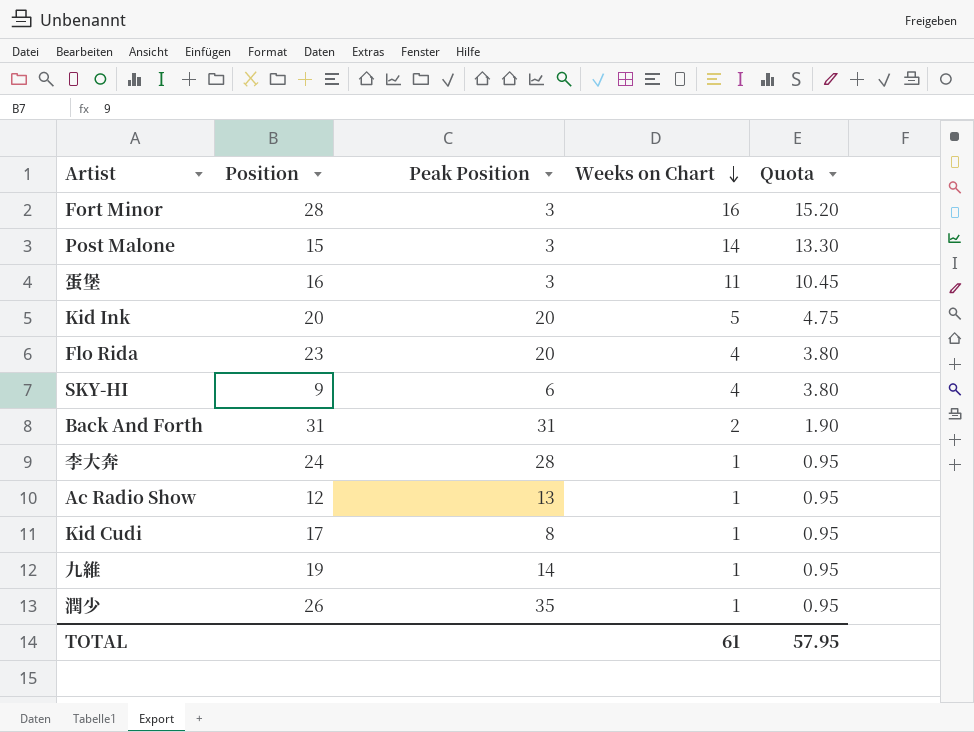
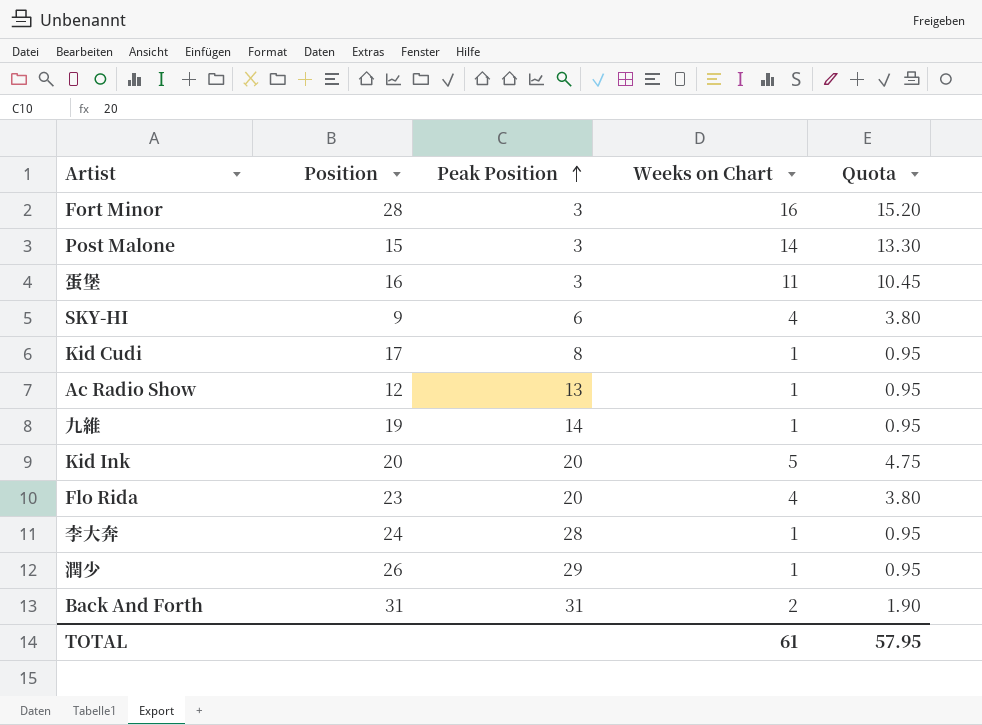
row order: Weeks on Chart descending -> Peak Position ascending
潤少 | Peak Position: 35 -> 29

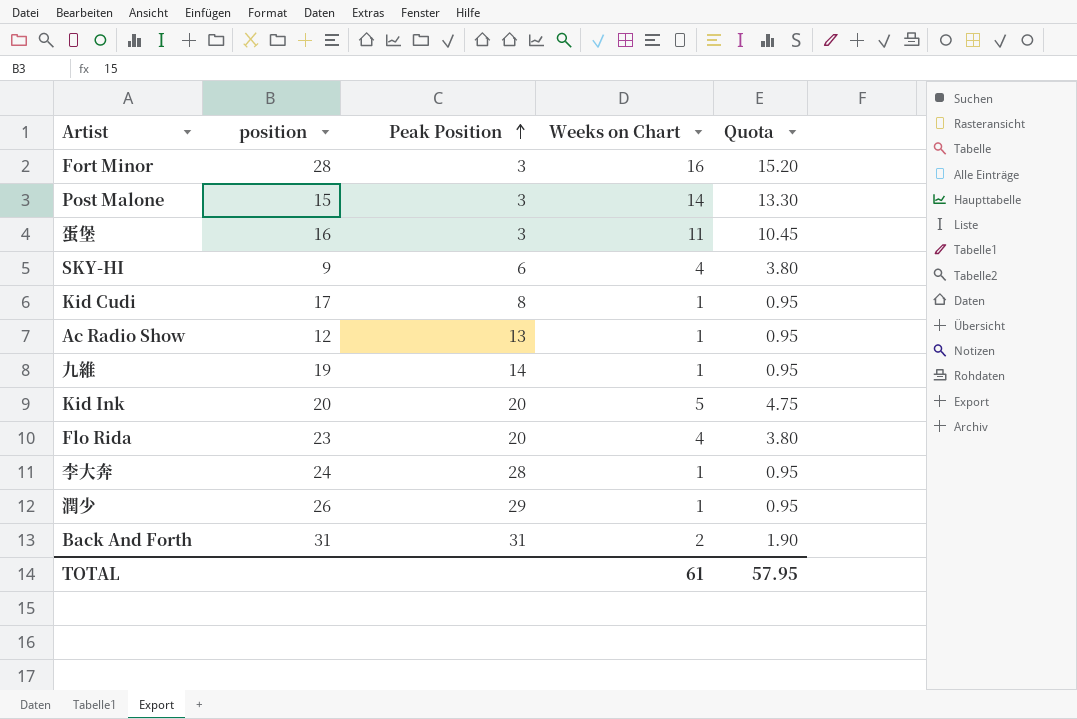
column name: Position -> position

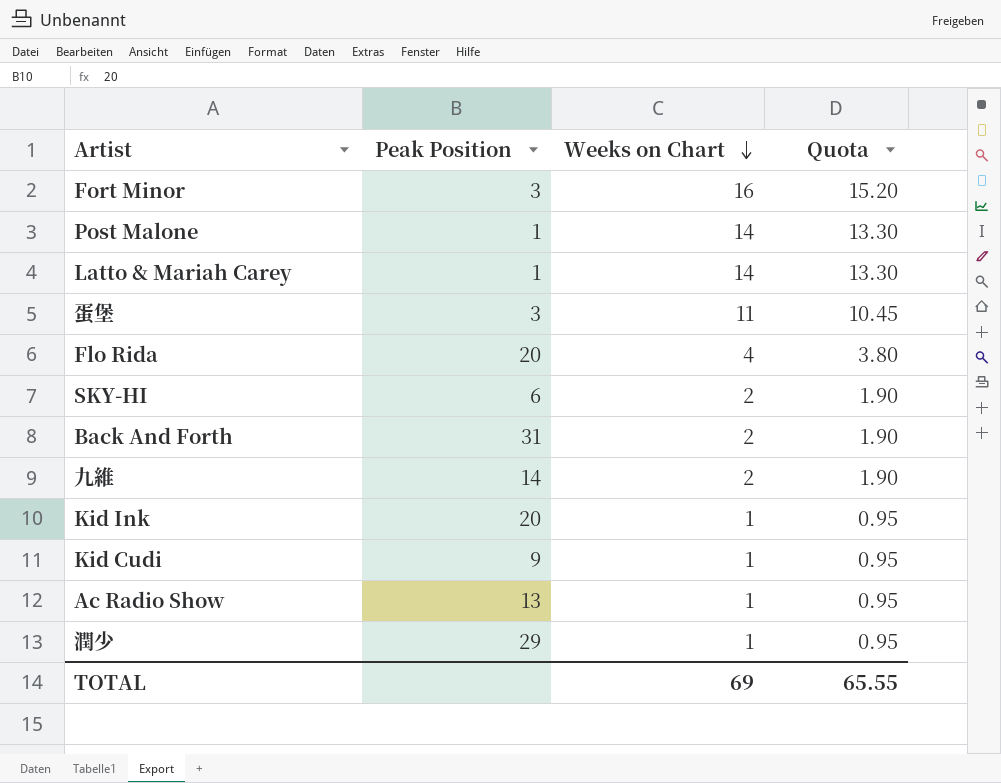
row order: Peak Position ascending -> Weeks on Chart descending
column position | position: 2 -> none
row 李大奔: 24 | 28 | 1 | 0.95 -> none
Post Malone | Peak Position: 3 -> 1
row Latto & Mariah Carey: none -> 1 | 14 | 13.30
SKY-HI | Weeks on Chart: 4 -> 2
SKY-HI | Quota: 3.80 -> 1.90
九維 | Weeks on Chart: 1 -> 2
九維 | Quota: 0.95 -> 1.90
Kid Ink | Weeks on Chart: 5 -> 1
Kid Ink | Quota: 4.75 -> 0.95
Kid Cudi | Peak Position: 8 -> 9
TOTAL | Weeks on Chart: 61 -> 69
TOTAL | Quota: 57.95 -> 65.55

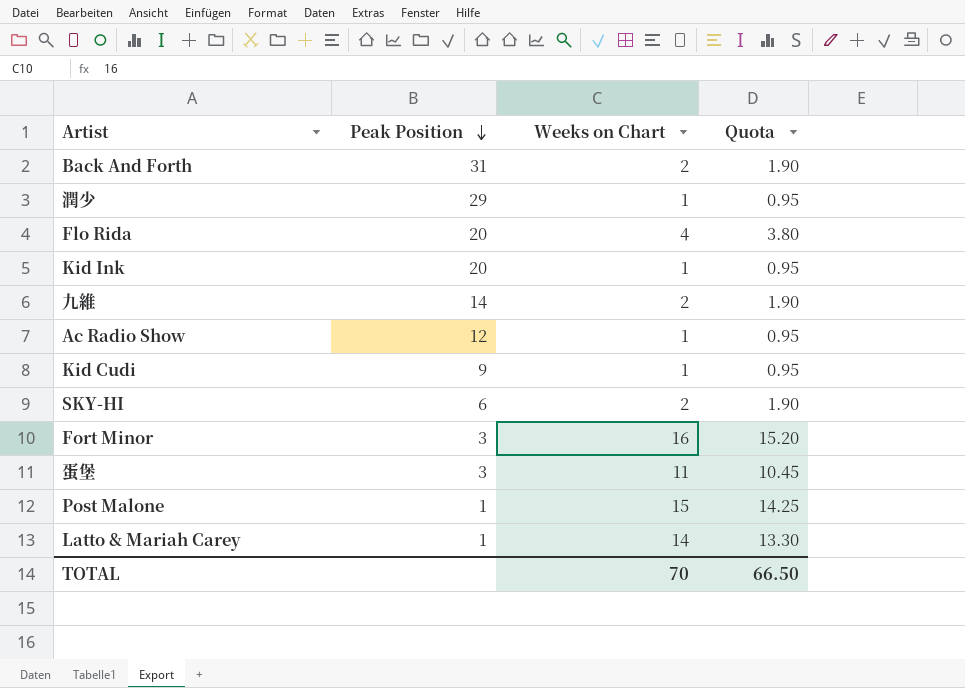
row order: Weeks on Chart descending -> Peak Position descending
Ac Radio Show | Peak Position: 13 -> 12
Post Malone | Weeks on Chart: 14 -> 15
Post Malone | Quota: 13.30 -> 14.25
TOTAL | Weeks on Chart: 69 -> 70
TOTAL | Quota: 65.55 -> 66.50

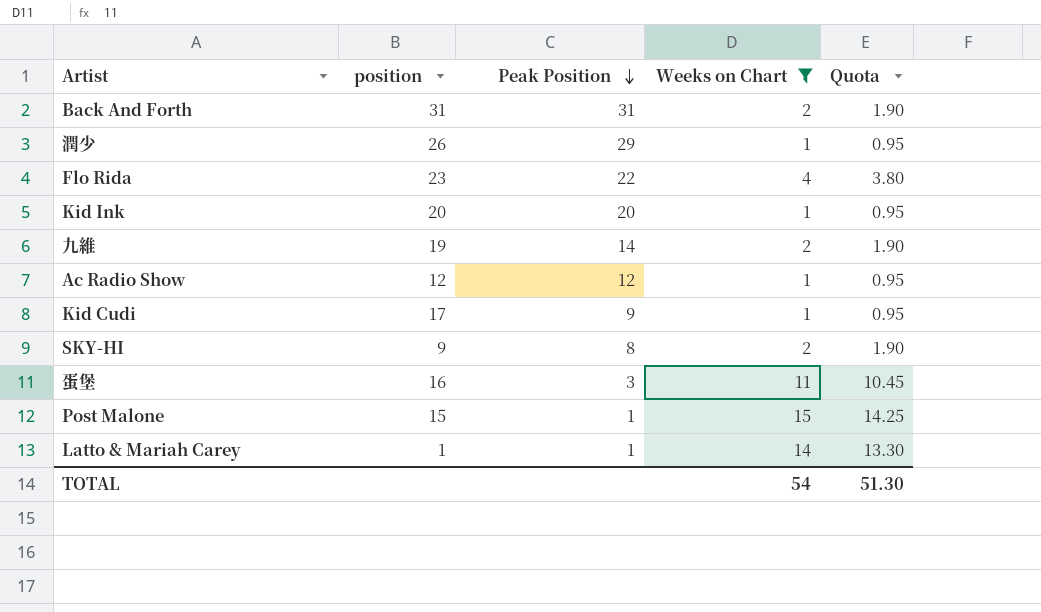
filter: none -> Weeks on Chart != 16
column position | position: none -> 2
Flo Rida | Peak Position: 20 -> 22
SKY-HI | Peak Position: 6 -> 8
TOTAL | Weeks on Chart: 70 -> 54
TOTAL | Quota: 66.50 -> 51.30

